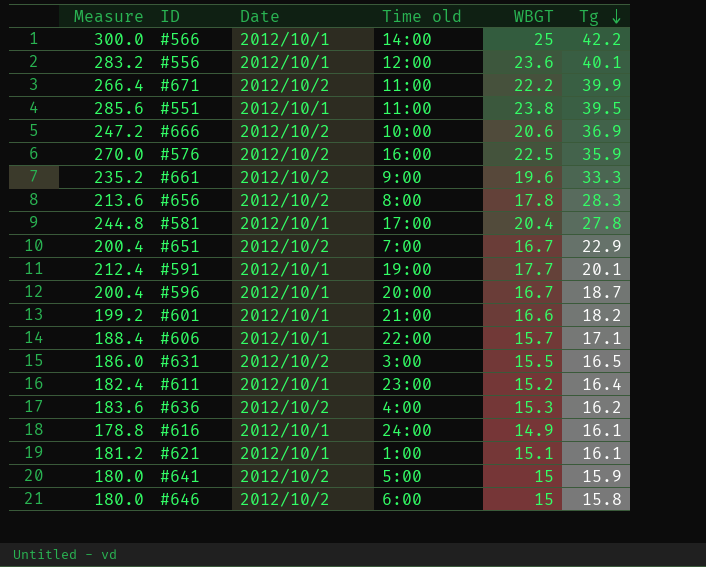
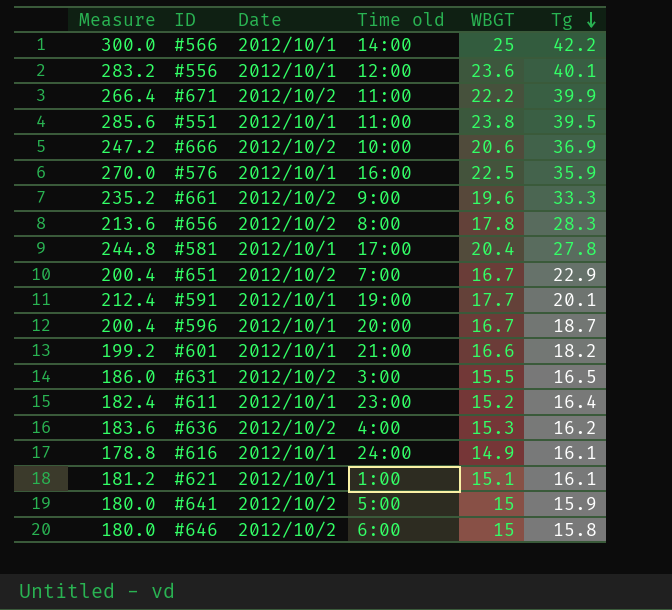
row #606: 188.4 | 2012/10/1 | 22:00 | 15.7 | 17.1 -> none
#576 | Date: 2012/10/2 -> 2012/10/1

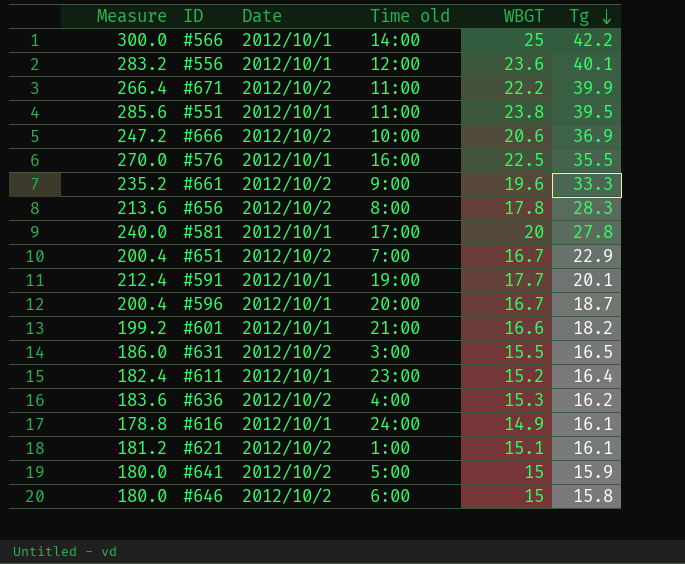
#576 | Tg: 35.9 -> 35.5
#581 | Measure: 244.8 -> 240.0
#581 | WBGT: 20.4 -> 20
#621 | Date: 2012/10/1 -> 2012/10/2

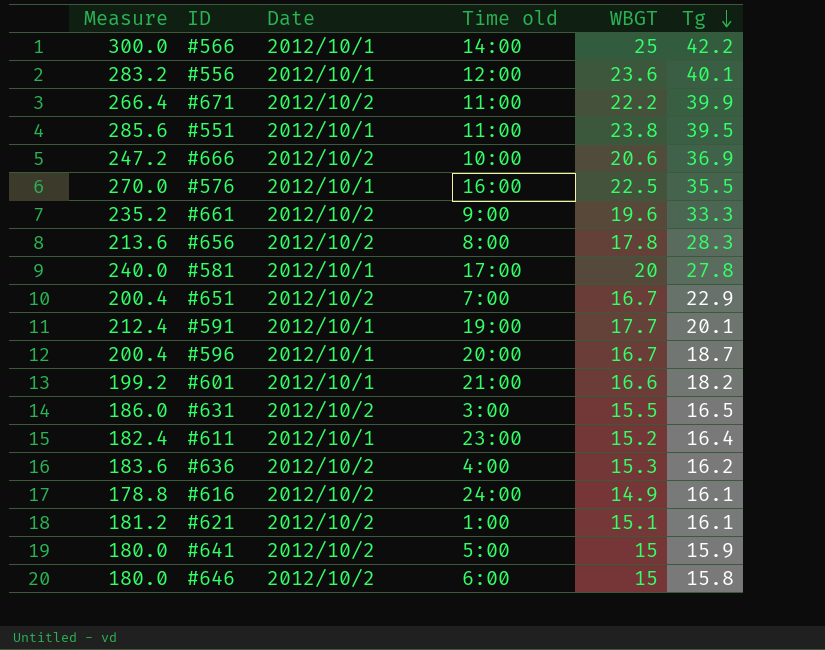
#616 | Date: 2012/10/1 -> 2012/10/2

